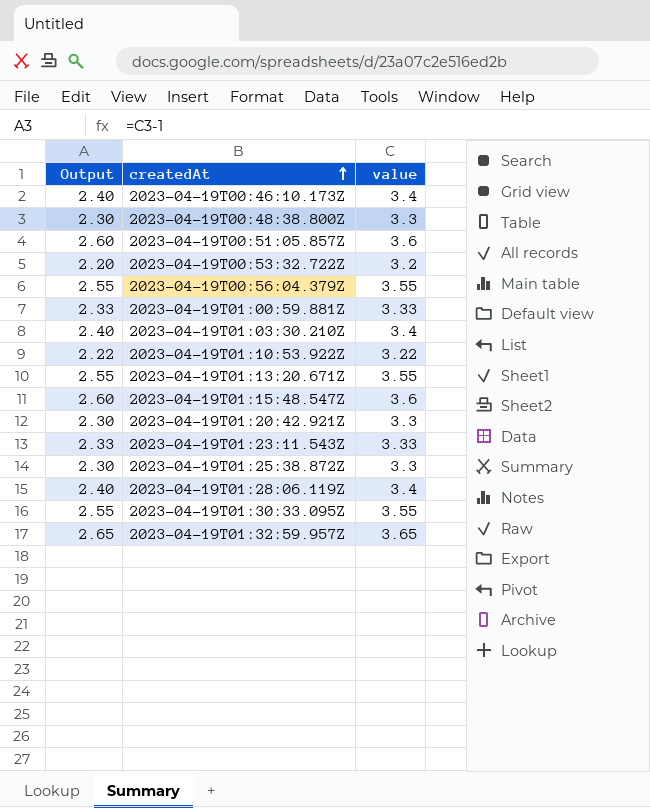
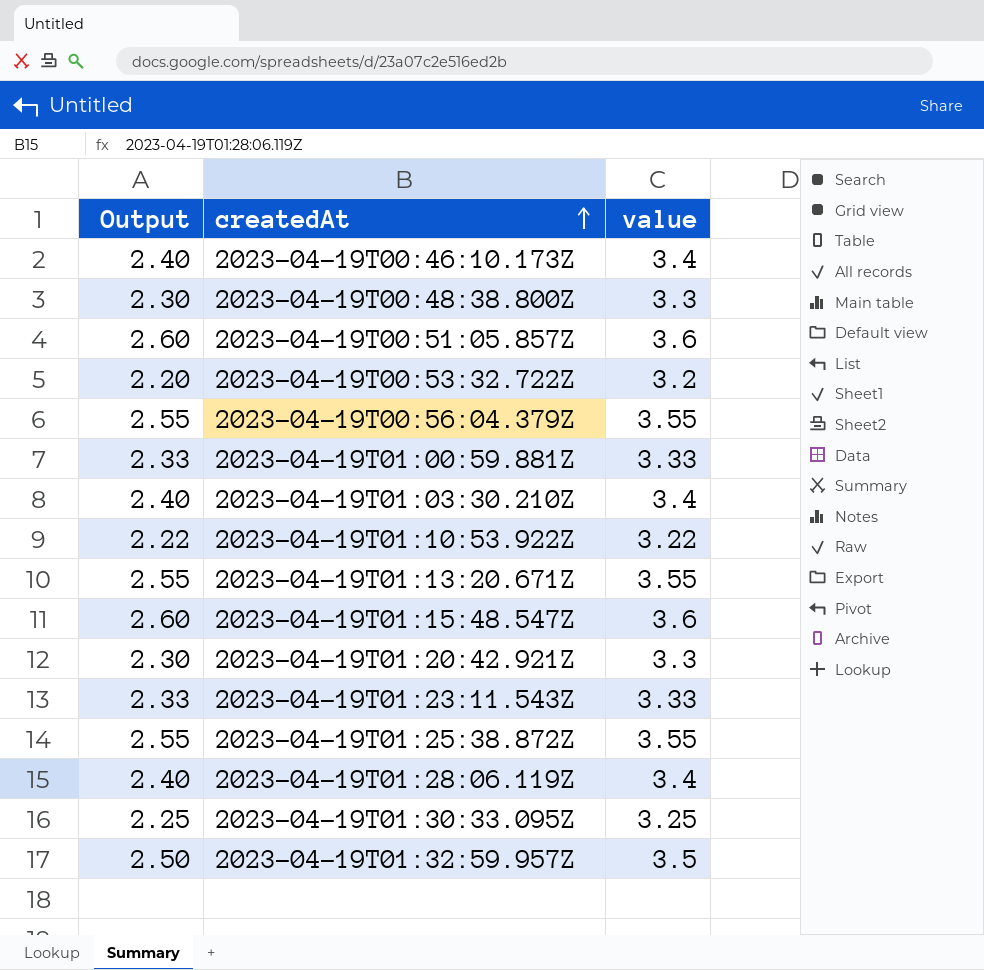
2023-04-19T01:25:38.872Z | Output: 2.30 -> 2.55
2023-04-19T01:25:38.872Z | value: 3.3 -> 3.55
2023-04-19T01:30:33.095Z | Output: 2.55 -> 2.25
2023-04-19T01:30:33.095Z | value: 3.55 -> 3.25
2023-04-19T01:32:59.957Z | Output: 2.65 -> 2.50
2023-04-19T01:32:59.957Z | value: 3.65 -> 3.5

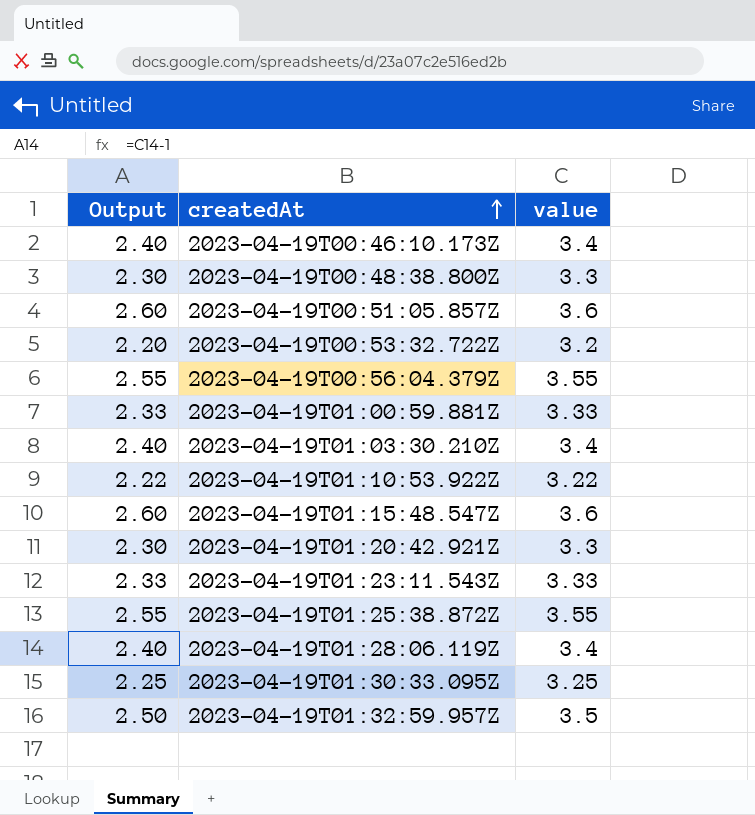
row 2023-04-19T01:13:20.671Z: 2.55 | 3.55 -> none

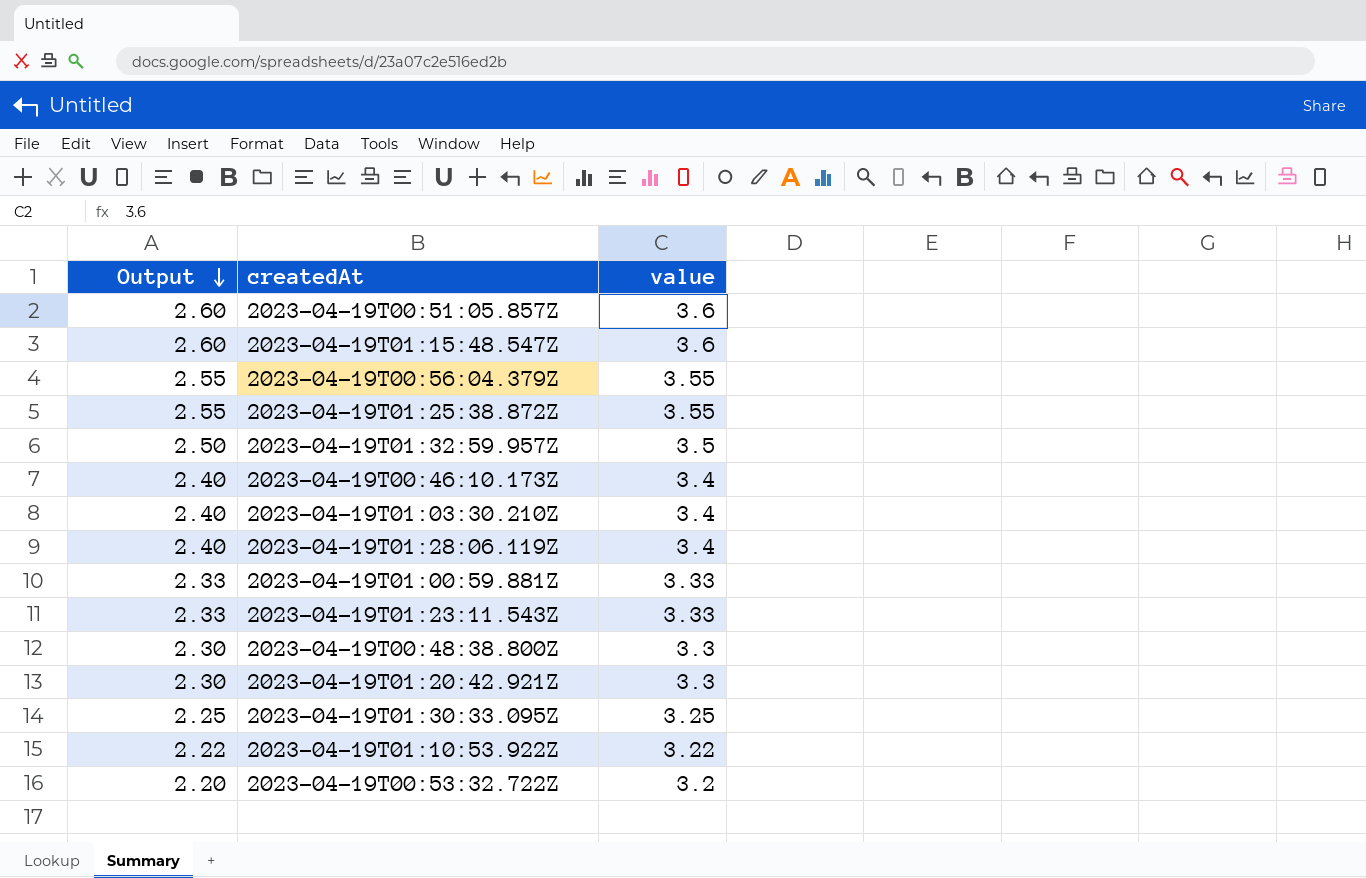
row order: createdAt ascending -> Output descending

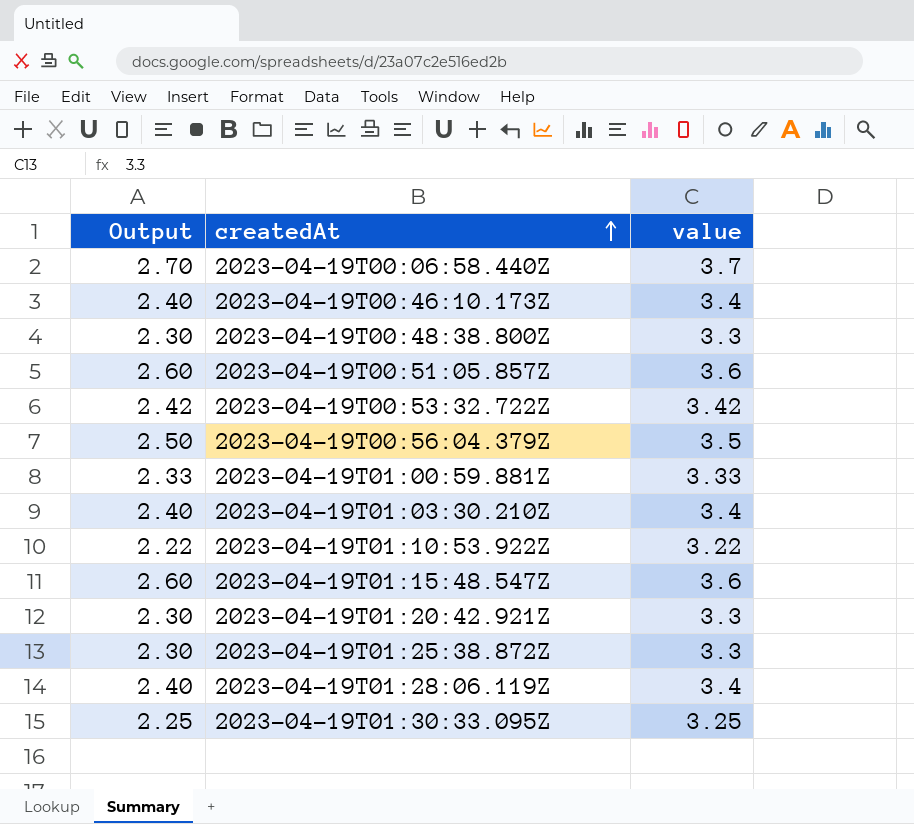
row order: Output descending -> createdAt ascending
row 2023-04-19T01:32:59.957Z: 2.50 | 3.5 -> none
row 2023-04-19T01:23:11.543Z: 2.33 | 3.33 -> none
row 2023-04-19T00:06:58.440Z: none -> 2.70 | 3.7
2023-04-19T00:53:32.722Z | Output: 2.20 -> 2.42
2023-04-19T00:53:32.722Z | value: 3.2 -> 3.42
2023-04-19T00:56:04.379Z | Output: 2.55 -> 2.50
2023-04-19T00:56:04.379Z | value: 3.55 -> 3.5
2023-04-19T01:25:38.872Z | Output: 2.55 -> 2.30
2023-04-19T01:25:38.872Z | value: 3.55 -> 3.3

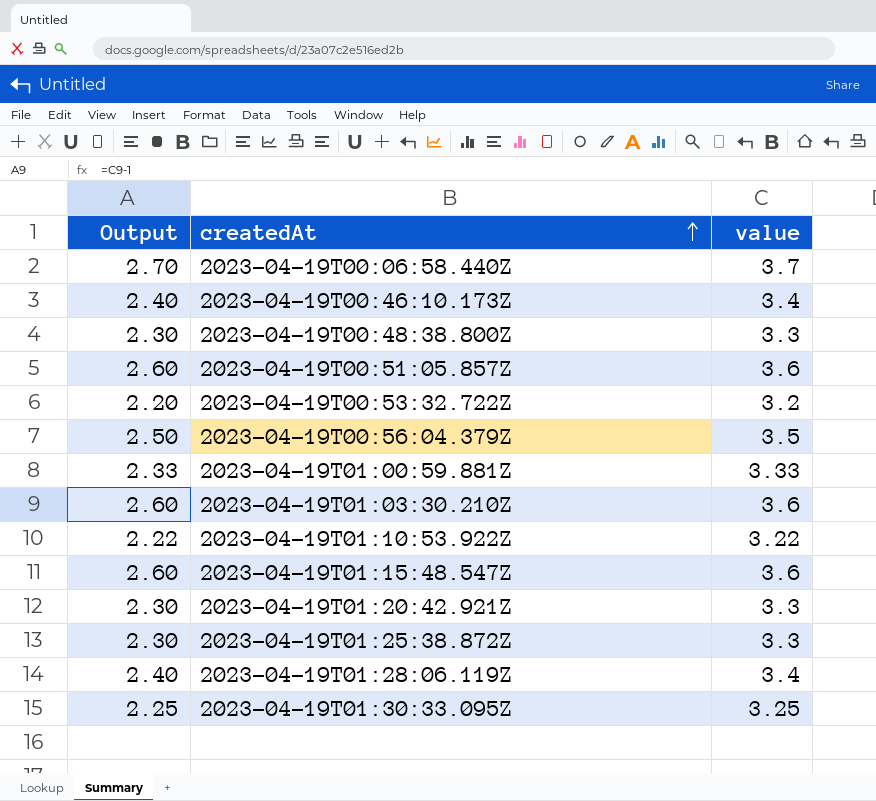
2023-04-19T00:53:32.722Z | Output: 2.42 -> 2.20
2023-04-19T00:53:32.722Z | value: 3.42 -> 3.2
2023-04-19T01:03:30.210Z | Output: 2.40 -> 2.60
2023-04-19T01:03:30.210Z | value: 3.4 -> 3.6

